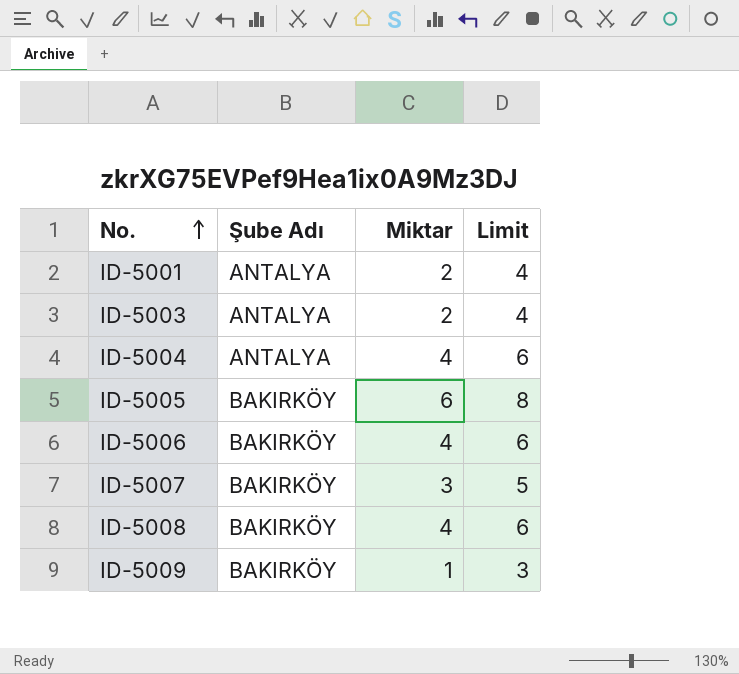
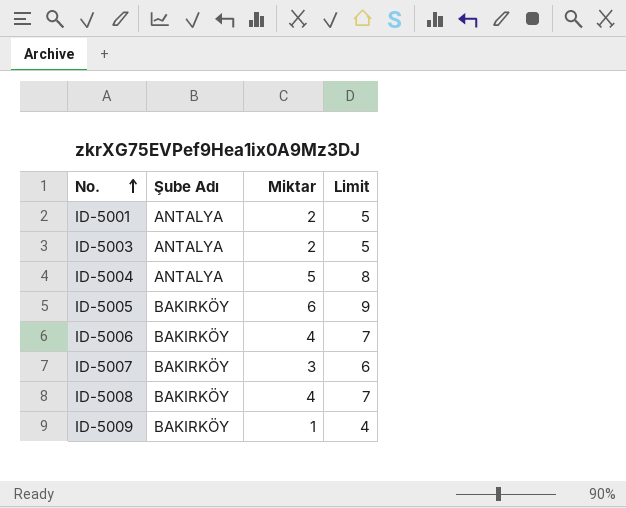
column Limit | formula: [Miktar] + 2 -> [Miktar] + 3
ID-5004 | Miktar: 4 -> 5

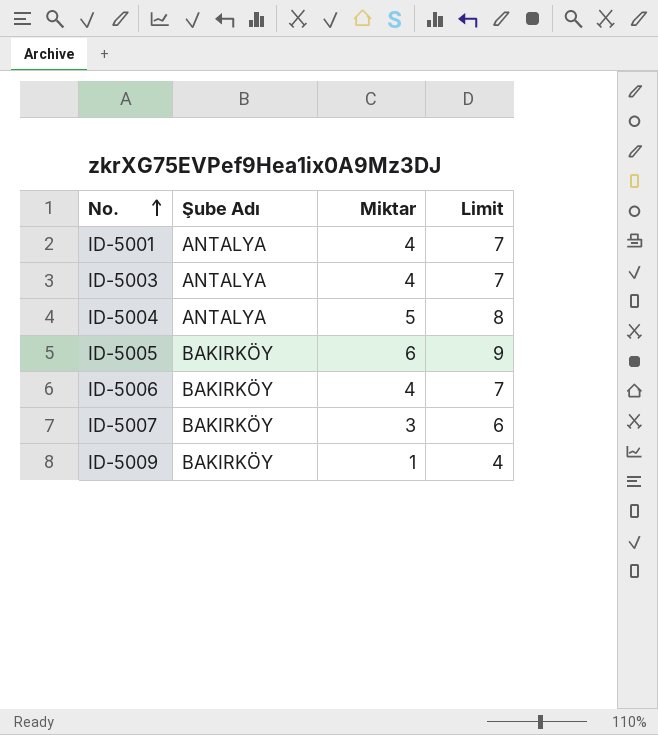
row ID-5008: BAKIRKÖY | 4 | 7 -> none
ID-5001 | Miktar: 2 -> 4
ID-5001 | Limit: 5 -> 7
ID-5003 | Miktar: 2 -> 4
ID-5003 | Limit: 5 -> 7

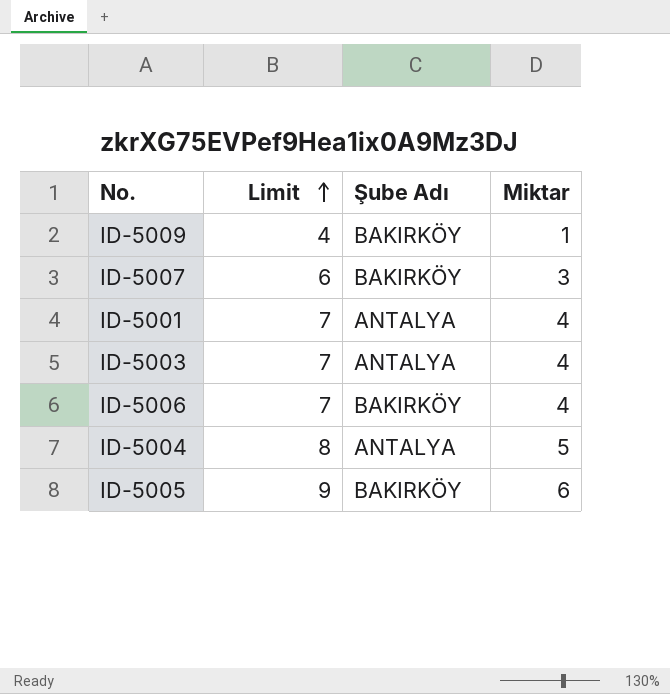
row order: No. ascending -> Limit ascending
column Limit | position: 4 -> 2

